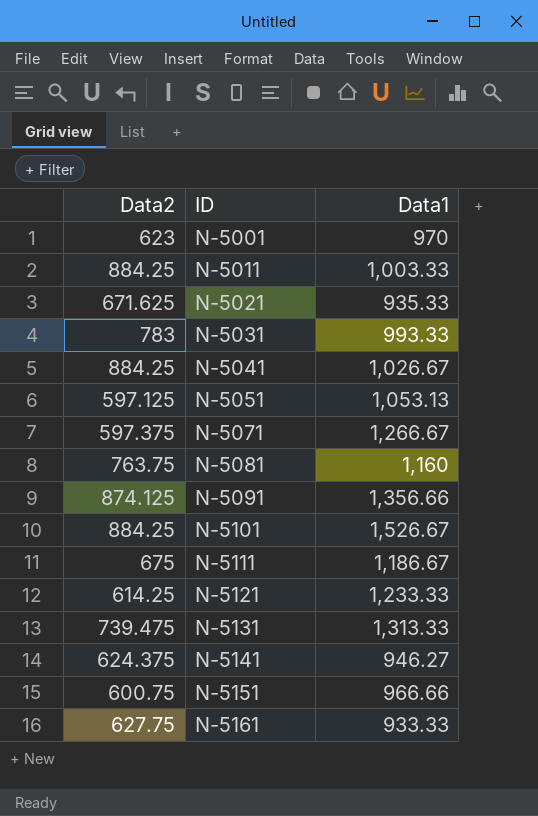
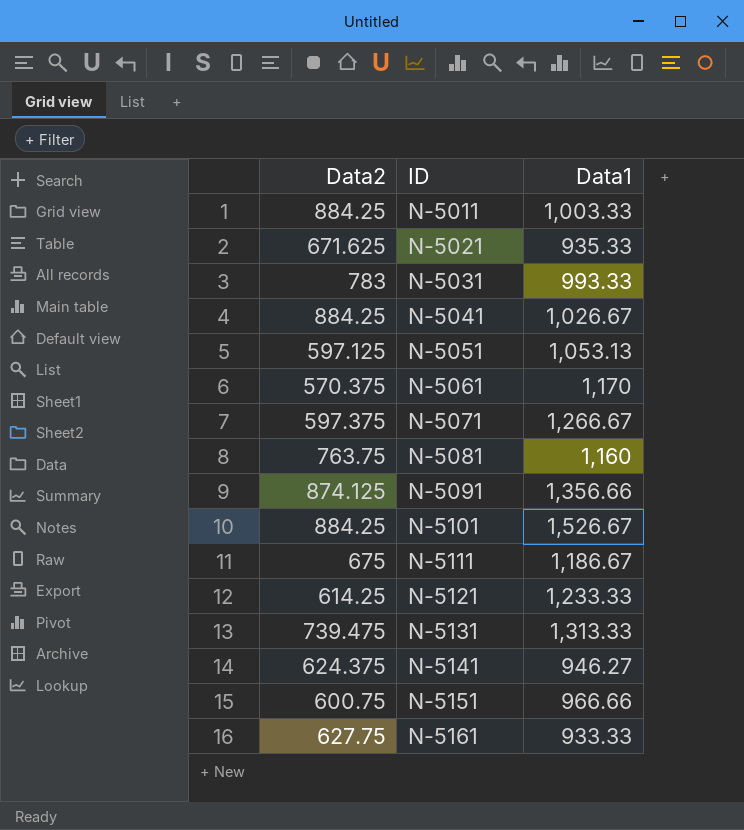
row N-5001: 623 | 970 -> none
row N-5061: none -> 570.375 | 1,170

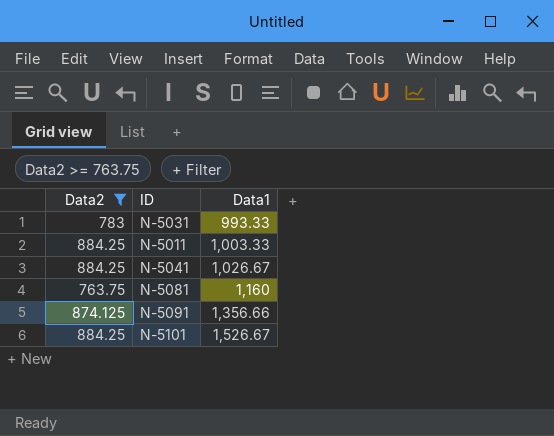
filter: none -> Data2 >= 763.75
row order: ID ascending -> Data1 ascending

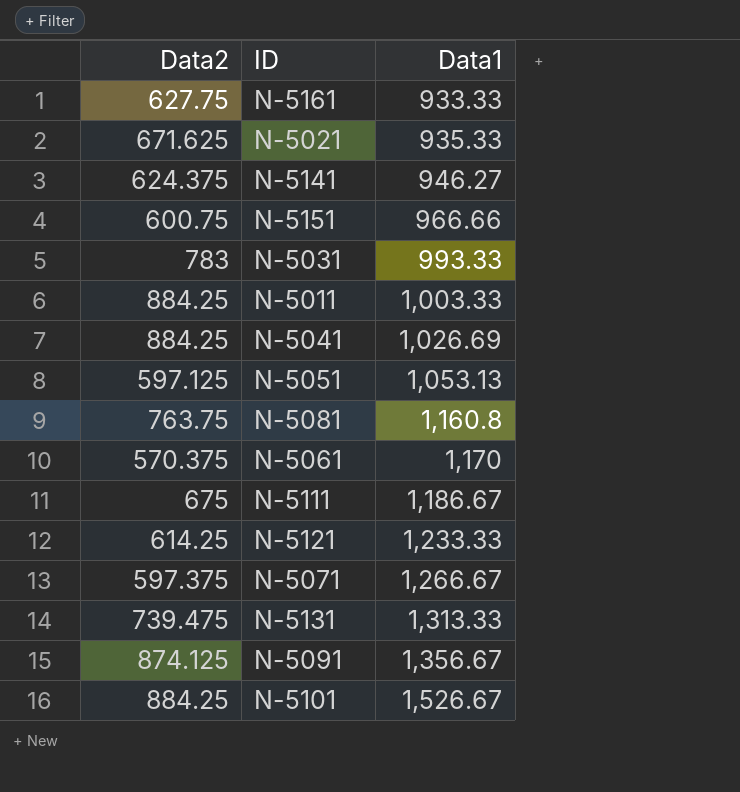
filter: Data2 >= 763.75 -> none
N-5041 | Data1: 1,026.67 -> 1,026.69
N-5081 | Data1: 1,160 -> 1,160.8
N-5091 | Data1: 1,356.66 -> 1,356.67

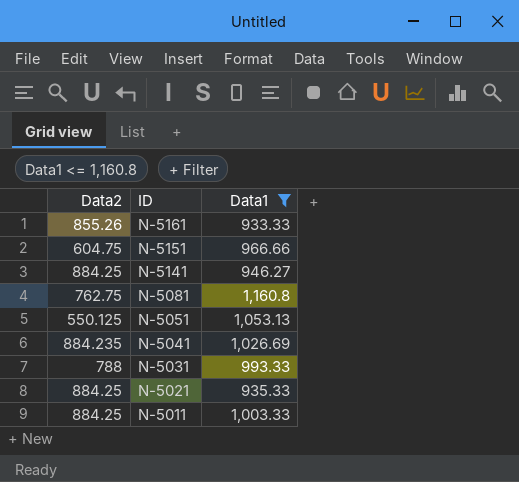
filter: none -> Data1 <= 1,160.8
row order: Data1 ascending -> ID descending
N-5161 | Data2: 627.75 -> 855.26
N-5151 | Data2: 600.75 -> 604.75
N-5141 | Data2: 624.375 -> 884.25
N-5081 | Data2: 763.75 -> 762.75
N-5051 | Data2: 597.125 -> 550.125
N-5041 | Data2: 884.25 -> 884.235
N-5031 | Data2: 783 -> 788
N-5021 | Data2: 671.625 -> 884.25

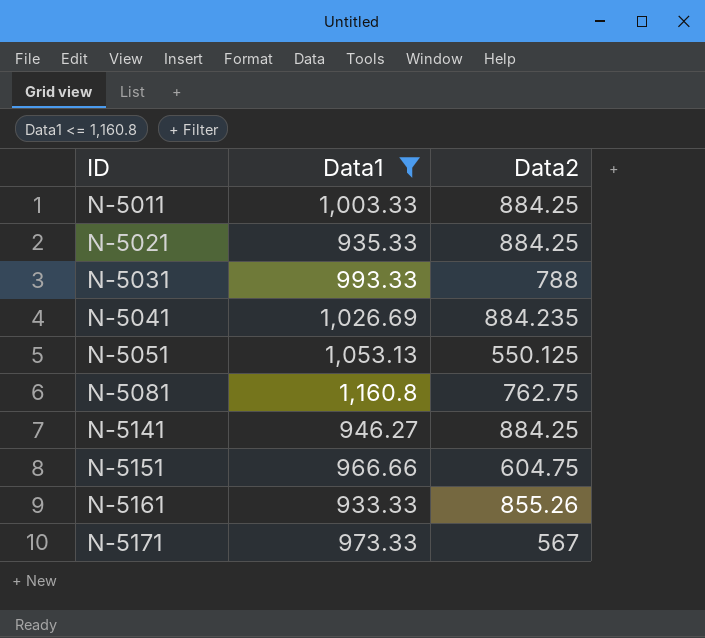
row order: ID descending -> ID ascending
column Data2 | position: 1 -> 3
row N-5171: none -> 973.33 | 567

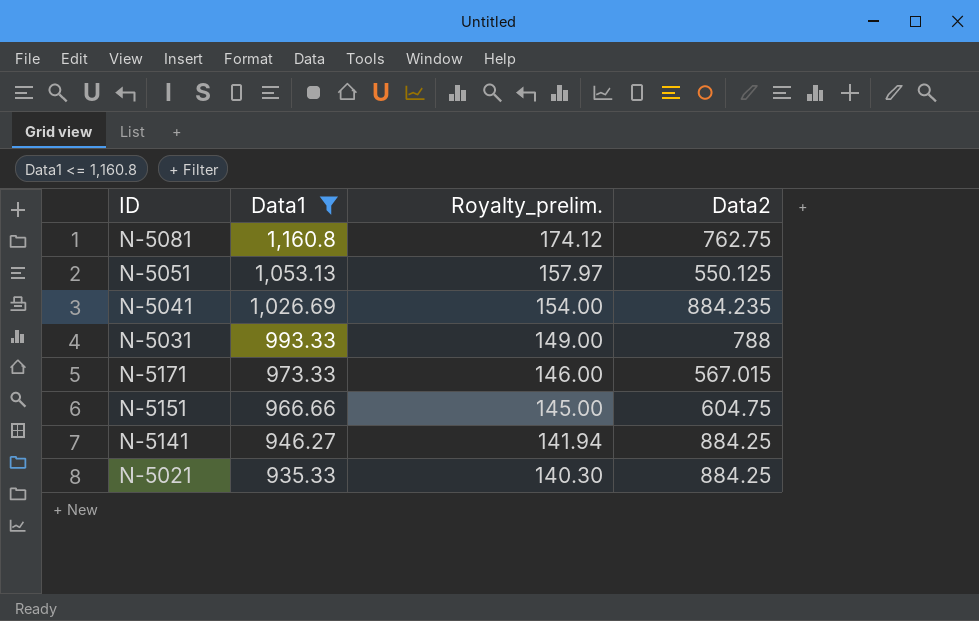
row order: ID ascending -> Data1 descending
column Royalty_prelim. | formula: none -> [Data1] * 0.15
row N-5011: 1,003.33 | 884.25 -> none
row N-5161: 933.33 | 855.26 -> none
N-5171 | Data2: 567 -> 567.015

